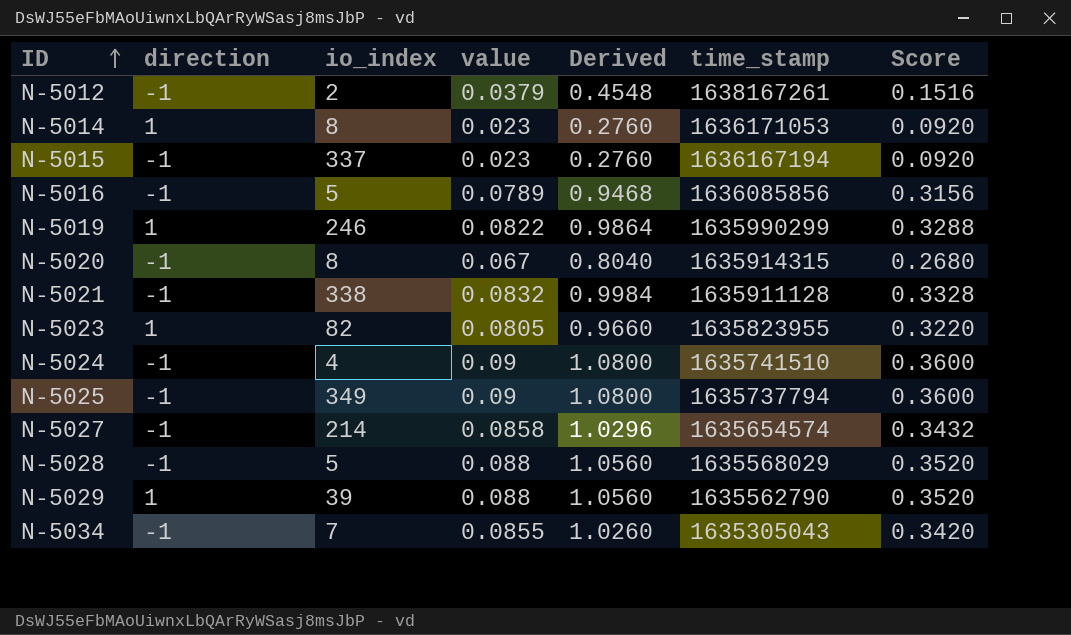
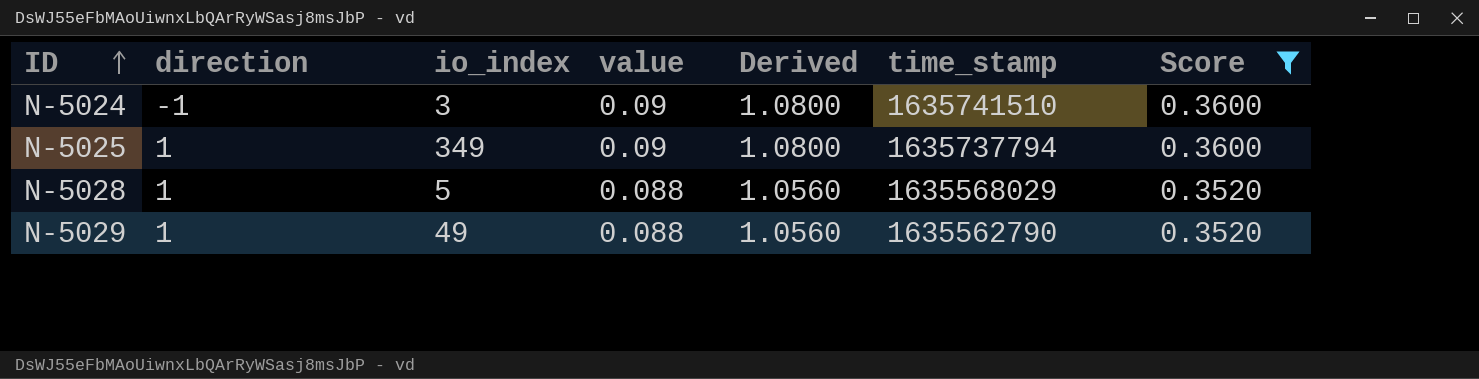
filter: none -> Score >= 0.3520
N-5024 | io_index: 4 -> 3
N-5025 | direction: -1 -> 1
N-5028 | direction: -1 -> 1
N-5029 | io_index: 39 -> 49

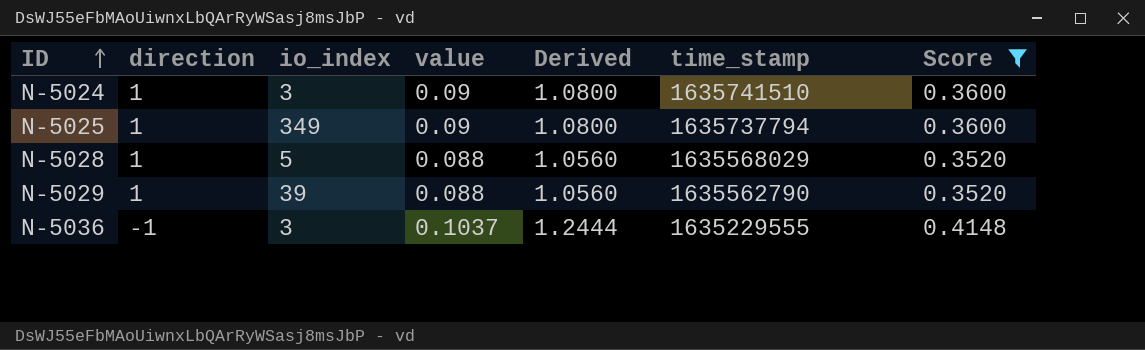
N-5024 | direction: -1 -> 1
N-5029 | io_index: 49 -> 39
row N-5036: none -> -1 | 3 | 0.1037 | 1.2444 | 1635229555 | 0.4148

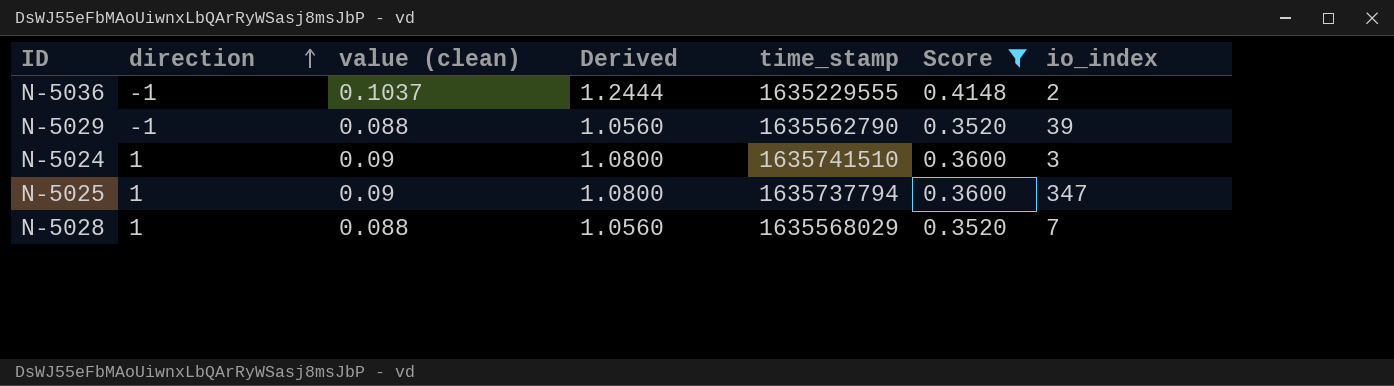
row order: ID ascending -> direction ascending
column name: value -> value (clean)
column io_index | position: 3 -> 7
N-5036 | io_index: 3 -> 2
N-5029 | direction: 1 -> -1
N-5025 | io_index: 349 -> 347
N-5028 | io_index: 5 -> 7

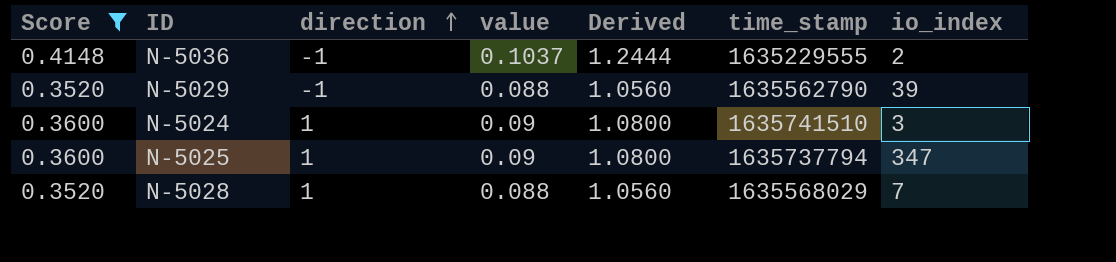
column Score | position: 6 -> 1
column name: value (clean) -> value

